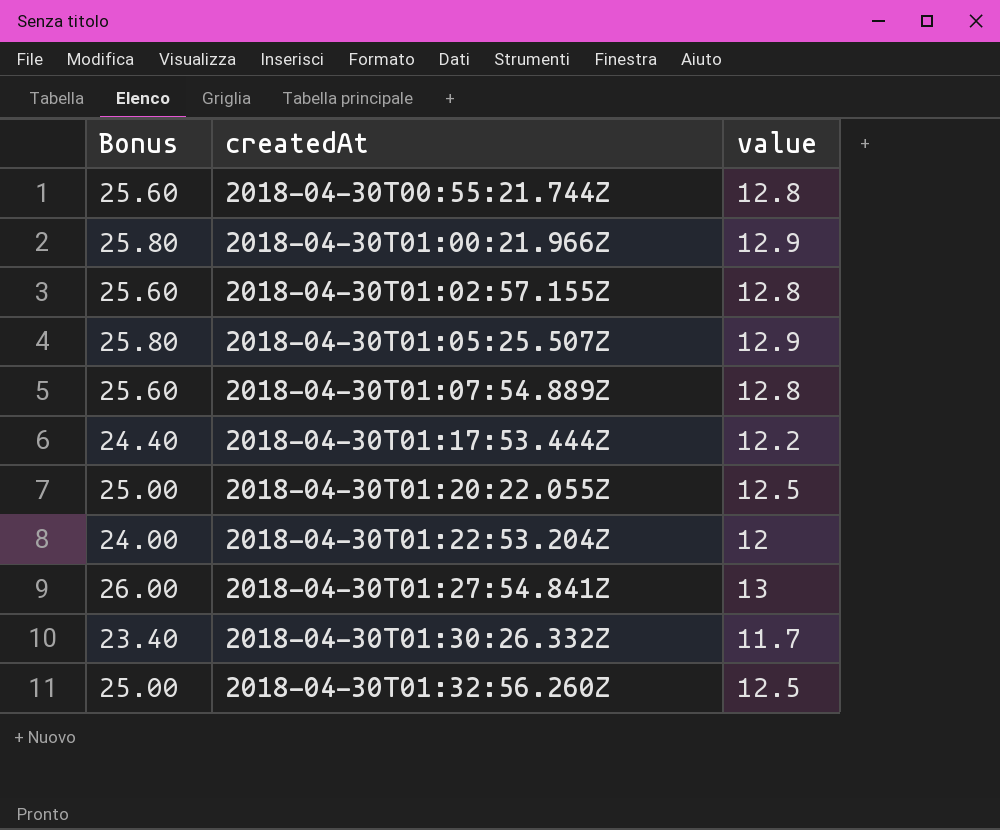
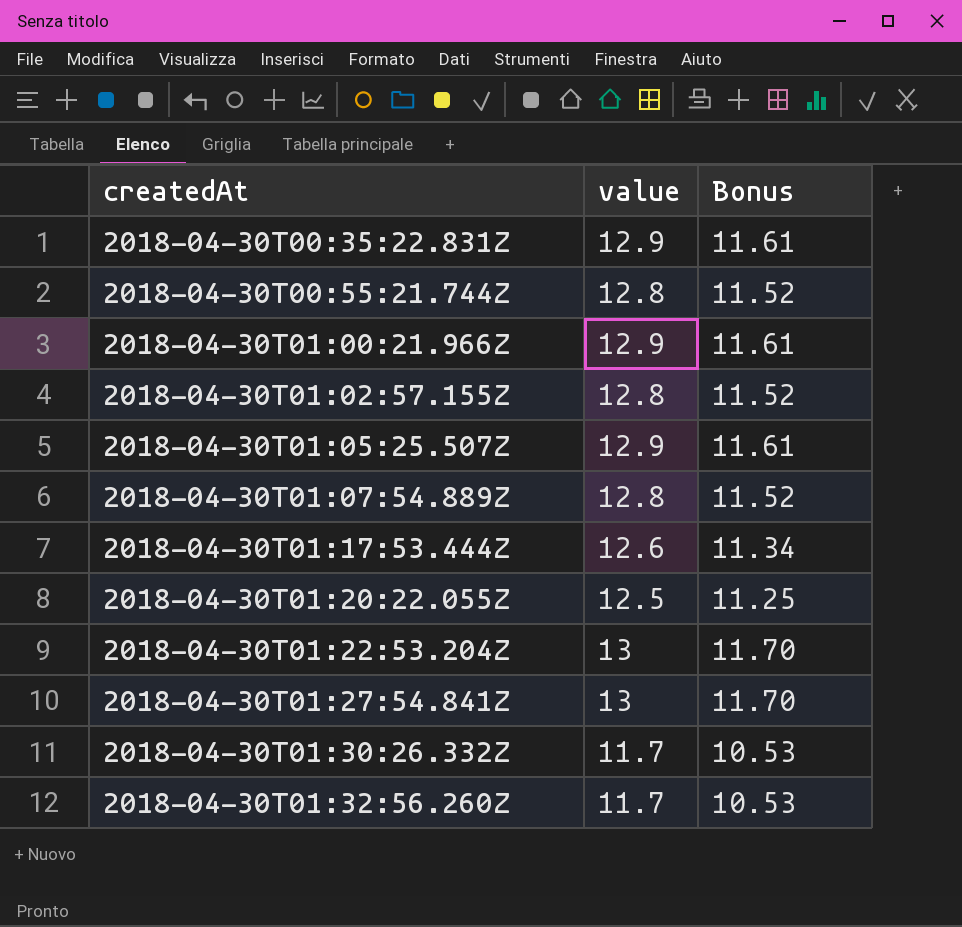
column Bonus | formula: [value] * 2 -> [value] * 0.9
column Bonus | position: 1 -> 3
row 2018-04-30T00:35:22.831Z: none -> 12.9 | 11.61
2018-04-30T01:17:53.444Z | value: 12.2 -> 12.6
2018-04-30T01:22:53.204Z | value: 12 -> 13
2018-04-30T01:32:56.260Z | value: 12.5 -> 11.7

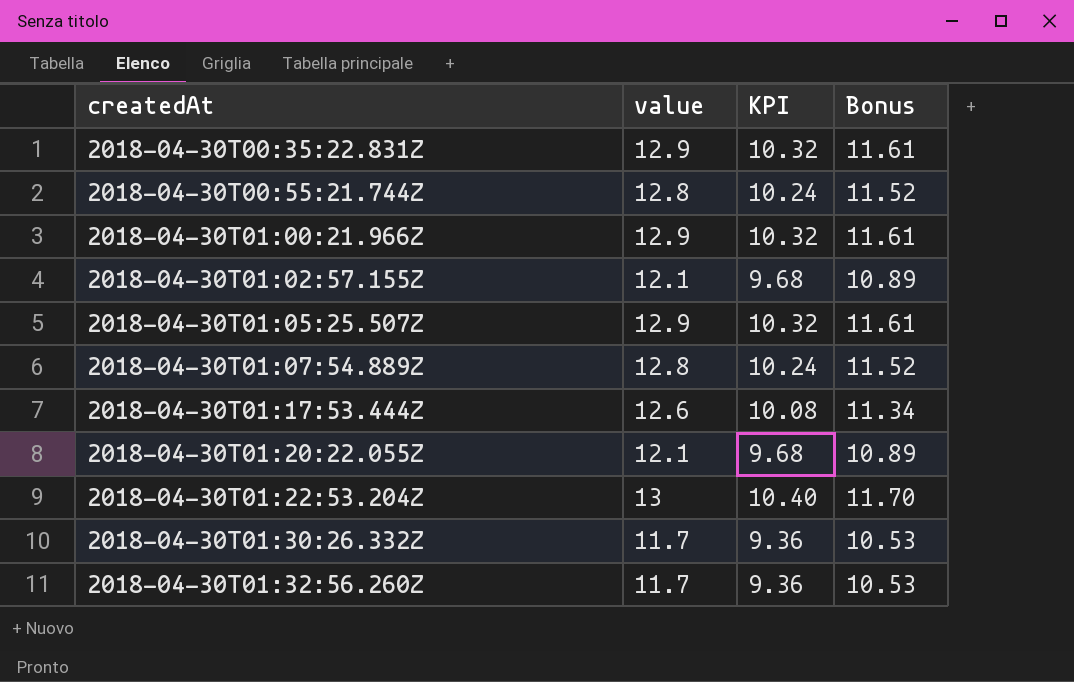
column KPI | formula: none -> [value] * 0.8
row 2018-04-30T01:27:54.841Z: 13 | 11.70 -> none
2018-04-30T01:02:57.155Z | value: 12.8 -> 12.1
2018-04-30T01:02:57.155Z | Bonus: 11.52 -> 10.89
2018-04-30T01:20:22.055Z | value: 12.5 -> 12.1
2018-04-30T01:20:22.055Z | Bonus: 11.25 -> 10.89

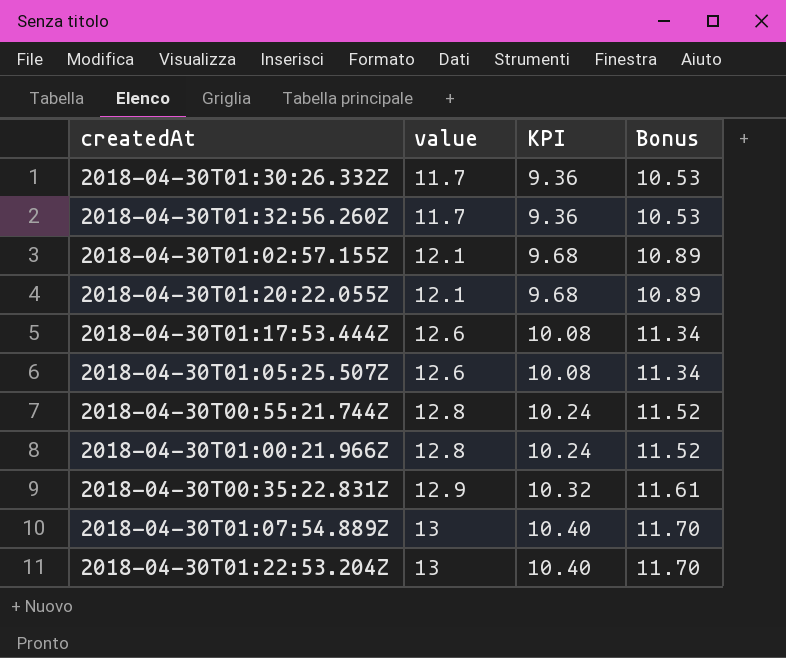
row order: createdAt ascending -> value ascending
2018-04-30T01:05:25.507Z | value: 12.9 -> 12.6
2018-04-30T01:05:25.507Z | KPI: 10.32 -> 10.08
2018-04-30T01:05:25.507Z | Bonus: 11.61 -> 11.34
2018-04-30T01:00:21.966Z | value: 12.9 -> 12.8
2018-04-30T01:00:21.966Z | KPI: 10.32 -> 10.24
2018-04-30T01:00:21.966Z | Bonus: 11.61 -> 11.52
2018-04-30T01:07:54.889Z | value: 12.8 -> 13
2018-04-30T01:07:54.889Z | KPI: 10.24 -> 10.40
2018-04-30T01:07:54.889Z | Bonus: 11.52 -> 11.70

